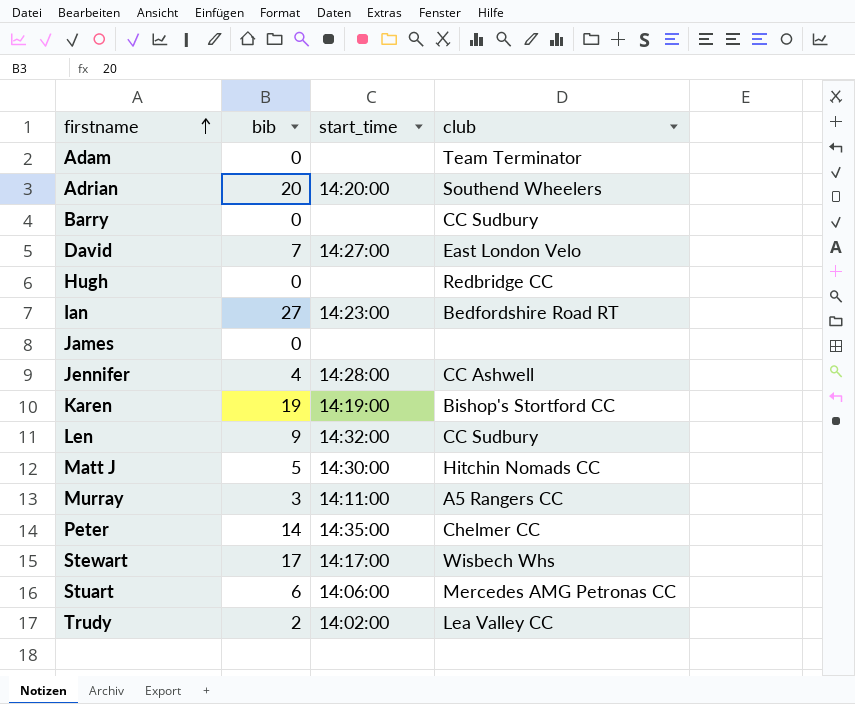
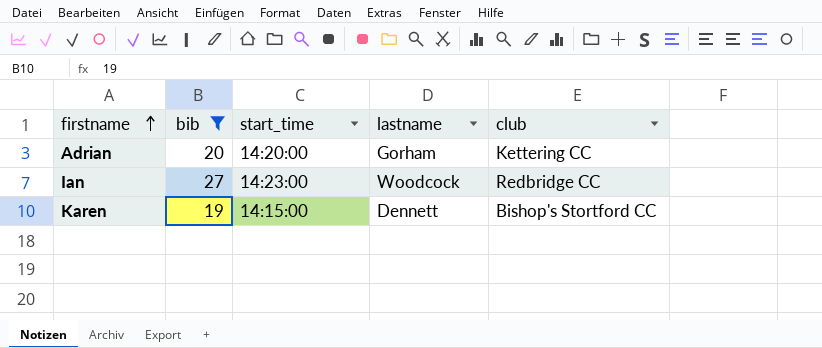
filter: none -> bib >= 19
column lastname | position: none -> 4
Adrian | club: Southend Wheelers -> Kettering CC
Ian | club: Bedfordshire Road RT -> Redbridge CC
Karen | start_time: 14:19:00 -> 14:15:00

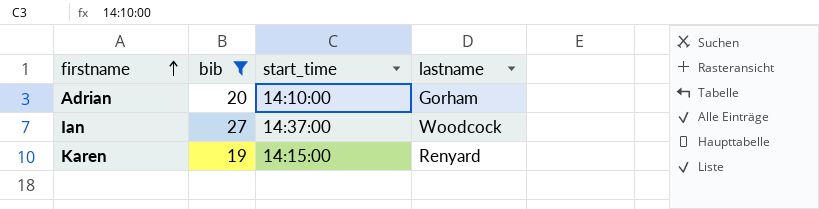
column club | position: 5 -> none
Adrian | start_time: 14:20:00 -> 14:10:00
Ian | start_time: 14:23:00 -> 14:37:00
Karen | lastname: Dennett -> Renyard

